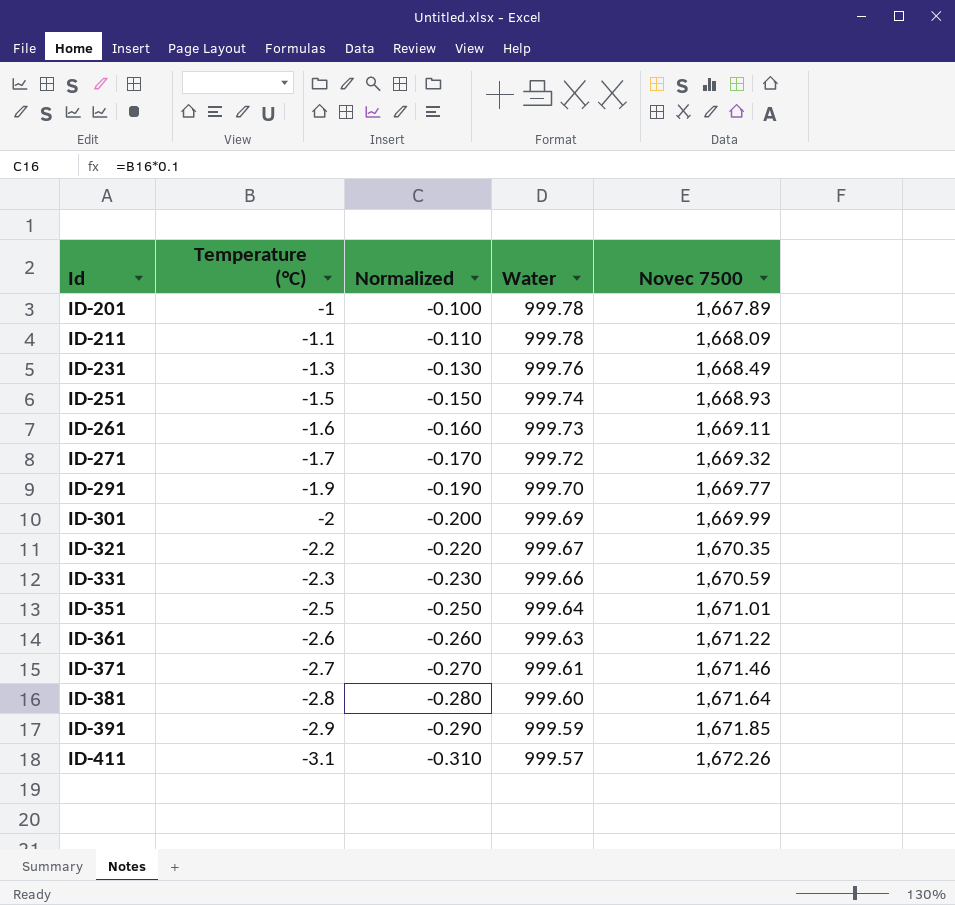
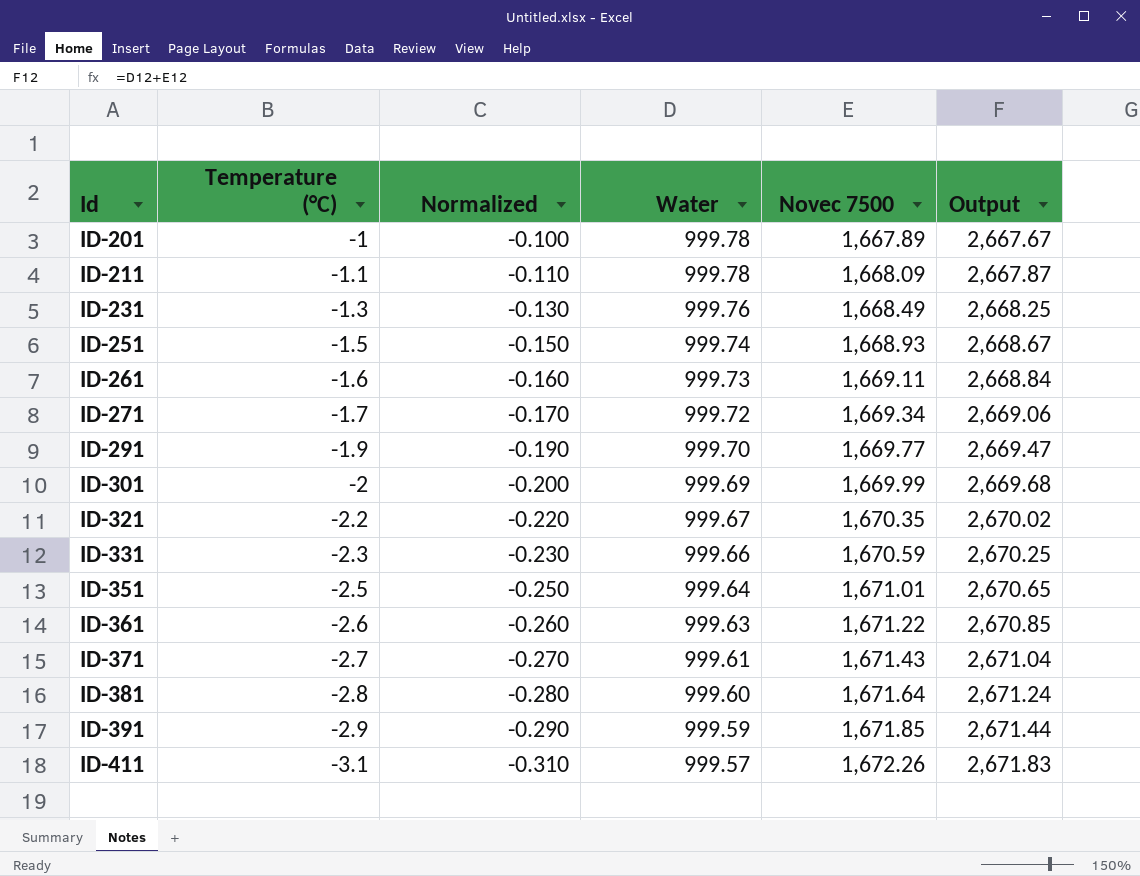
column Output | formula: none -> [Water] + [Novec 7500]
ID-271 | Novec 7500: 1,669.32 -> 1,669.34
ID-371 | Novec 7500: 1,671.46 -> 1,671.43

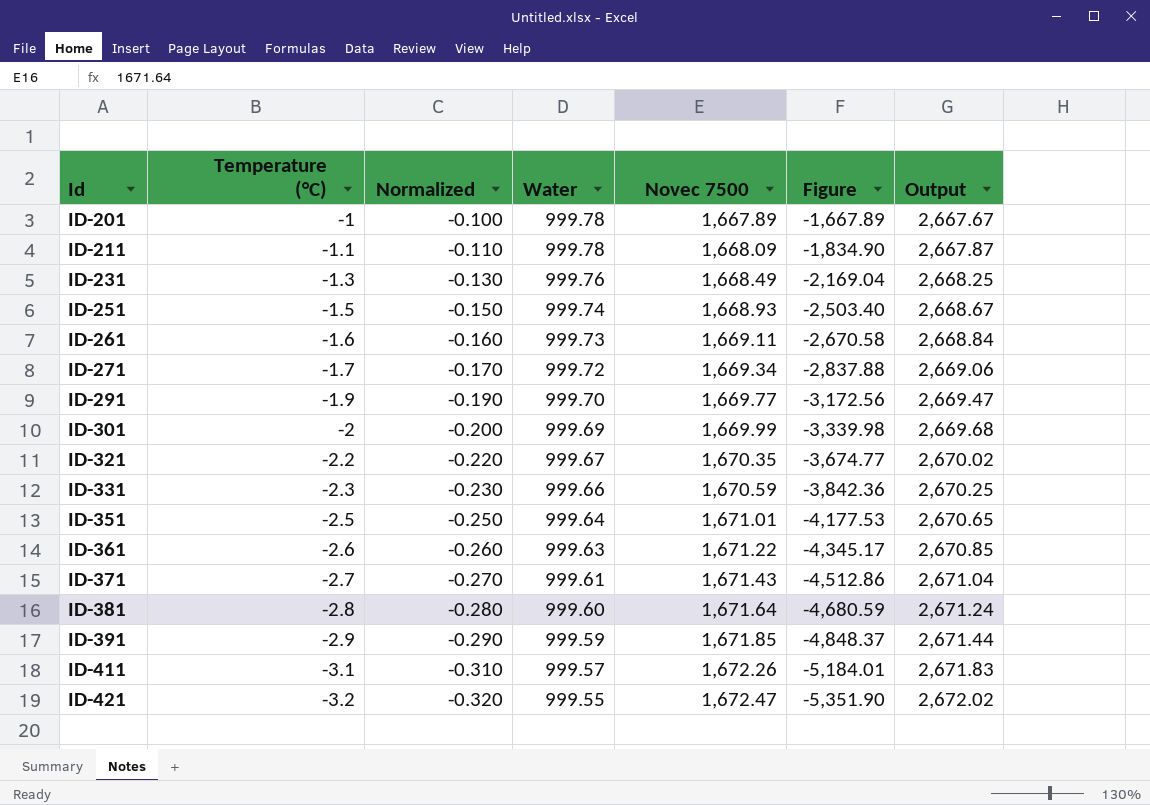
column Figure | formula: none -> [Temperature (°C)] * [Novec 7500]
row ID-421: none -> -3.2 | -0.320 | 999.55 | 1,672.47 | -5,351.90 | 2,672.02

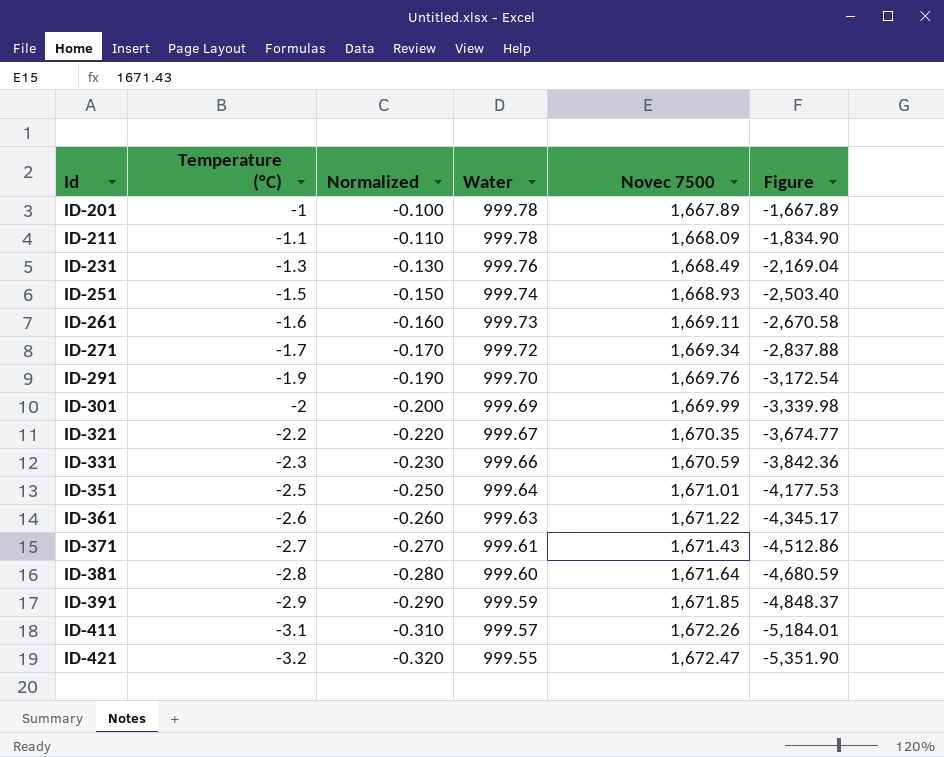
column Output | formula: [Water] + [Novec 7500] -> none
ID-291 | Novec 7500: 1,669.77 -> 1,669.76
ID-291 | Figure: -3,172.56 -> -3,172.54

